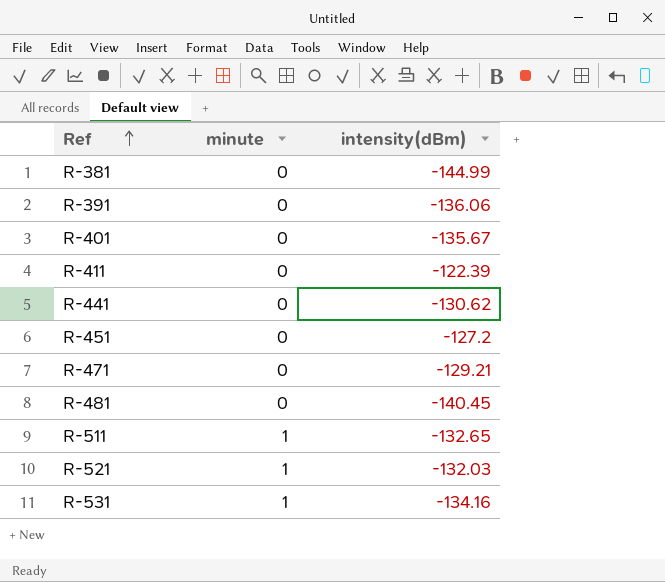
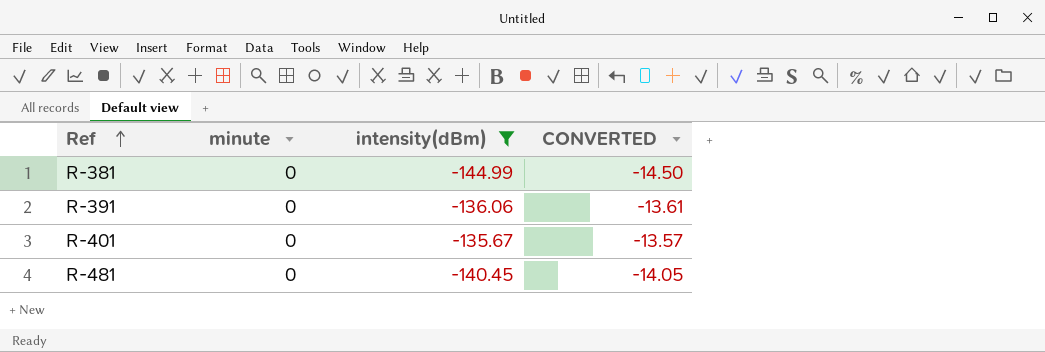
filter: none -> intensity(dBm) <= -135.67
column CONVERTED | formula: none -> [intensity(dBm)] * 0.1

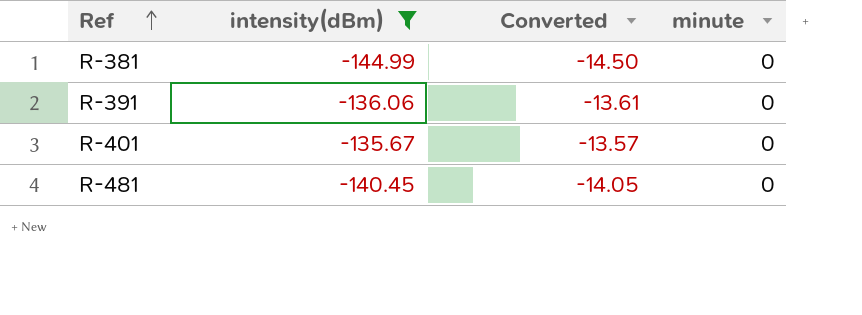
column name: CONVERTED -> Converted
column minute | position: 2 -> 4

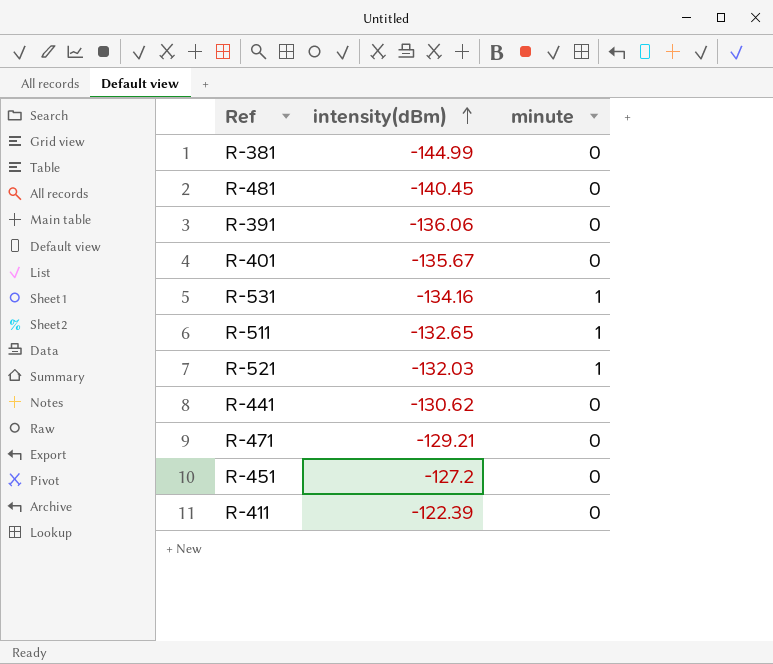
filter: intensity(dBm) <= -135.67 -> none
row order: Ref ascending -> intensity(dBm) ascending
column Converted | formula: [intensity(dBm)] * 0.1 -> none

